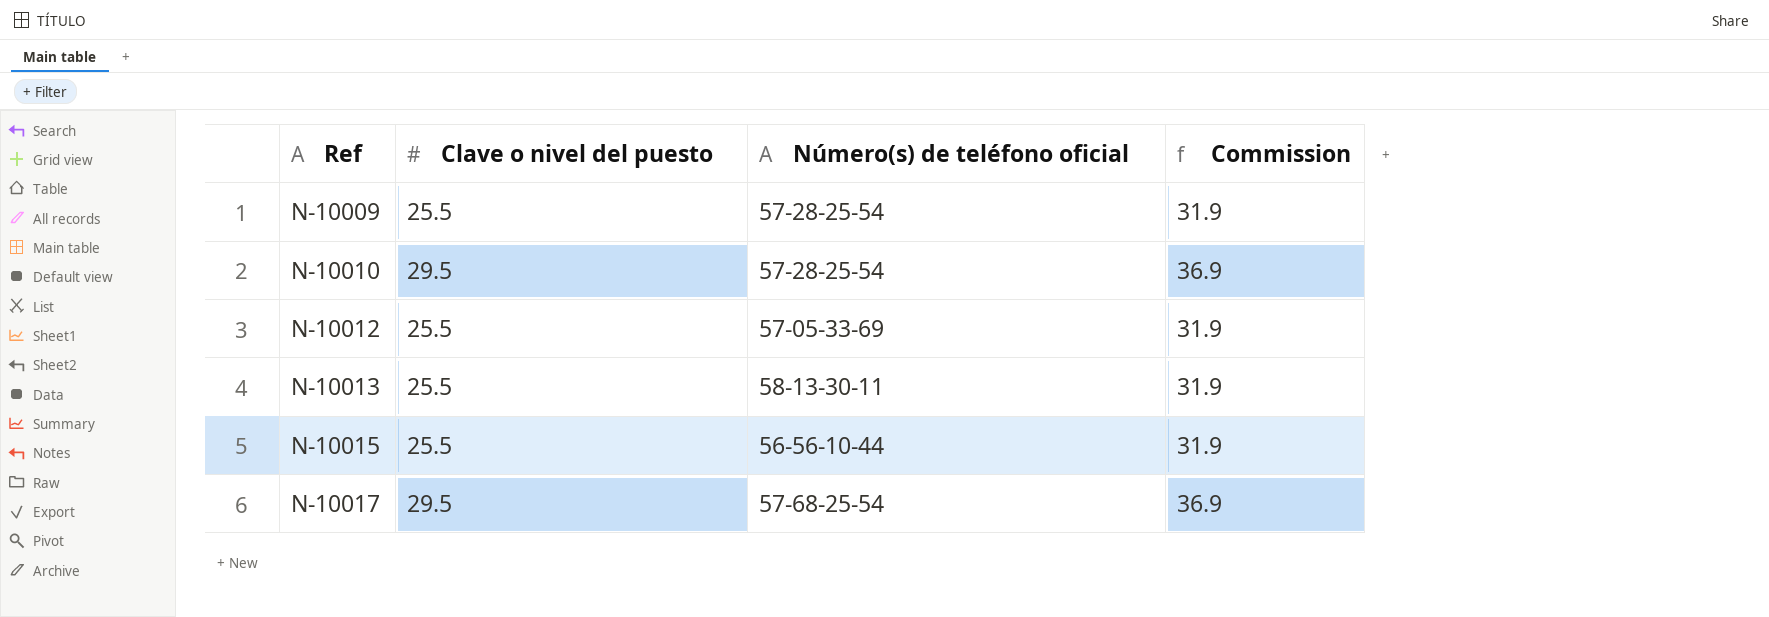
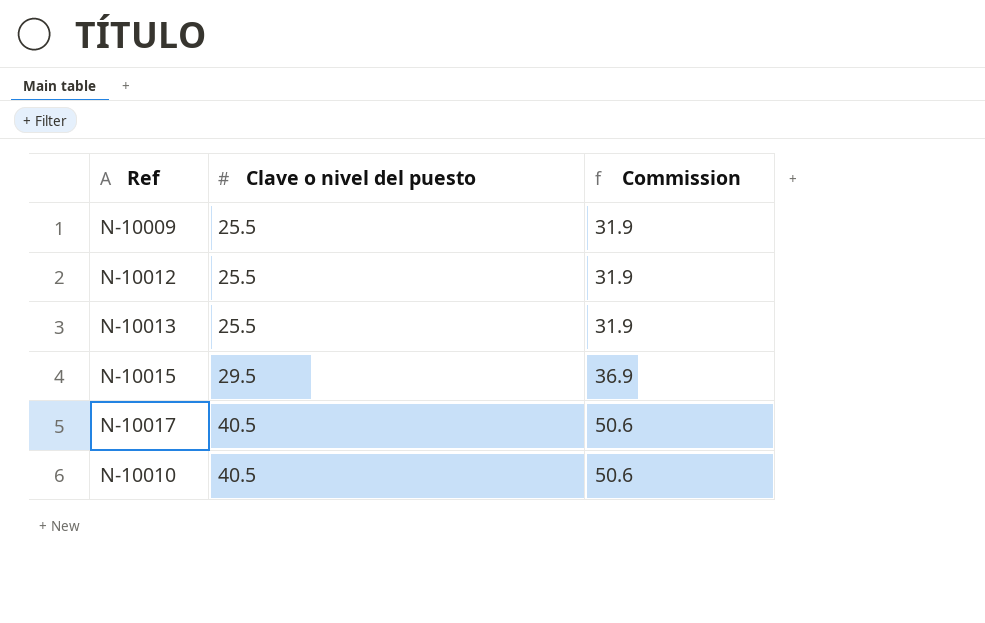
row order: Ref ascending -> Clave o nivel del puesto ascending
column Número(s) de teléfono oficial | position: 3 -> none
N-10015 | Clave o nivel del puesto: 25.5 -> 29.5
N-10015 | Commission: 31.9 -> 36.9
N-10017 | Clave o nivel del puesto: 29.5 -> 40.5
N-10017 | Commission: 36.9 -> 50.6
N-10010 | Clave o nivel del puesto: 29.5 -> 40.5
N-10010 | Commission: 36.9 -> 50.6

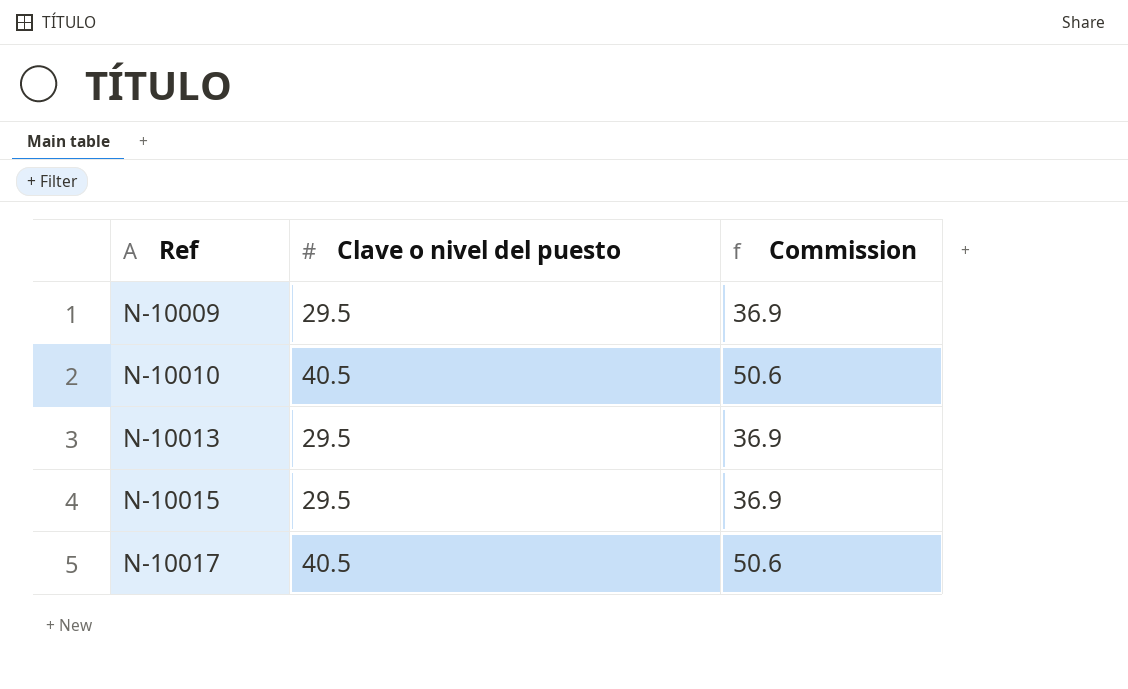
row order: Clave o nivel del puesto ascending -> Ref ascending
row N-10012: 25.5 | 31.9 -> none
N-10009 | Clave o nivel del puesto: 25.5 -> 29.5
N-10009 | Commission: 31.9 -> 36.9
N-10013 | Clave o nivel del puesto: 25.5 -> 29.5
N-10013 | Commission: 31.9 -> 36.9

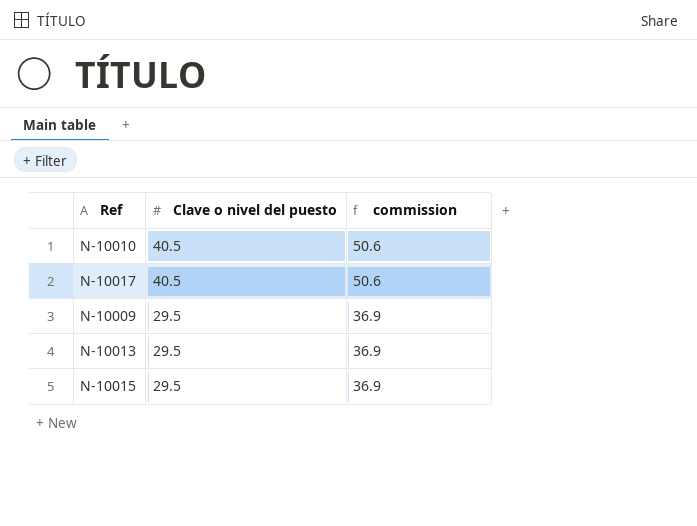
row order: Ref ascending -> Clave o nivel del puesto descending
column name: Commission -> commission

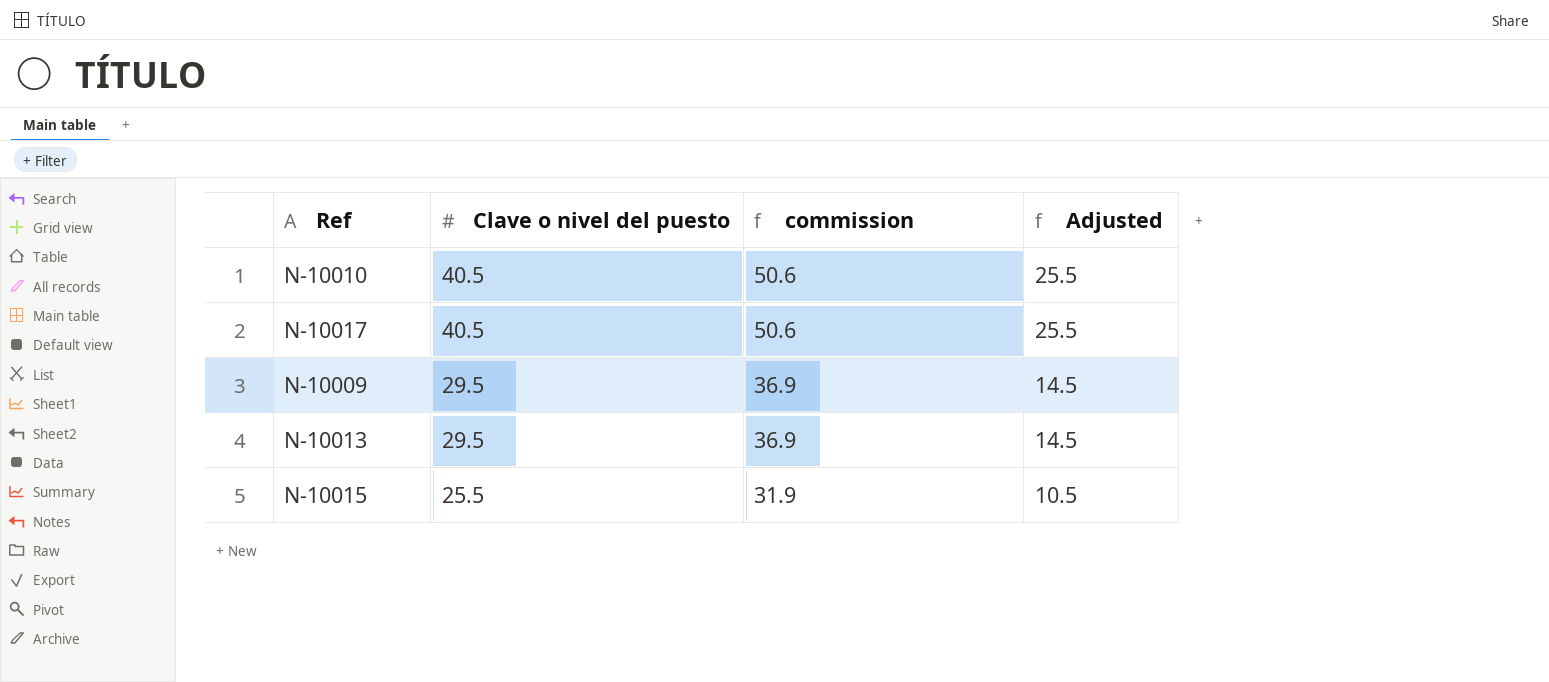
column Adjusted | formula: none -> [Clave o nivel del puesto] - 15
N-10015 | Clave o nivel del puesto: 29.5 -> 25.5
N-10015 | commission: 36.9 -> 31.9

